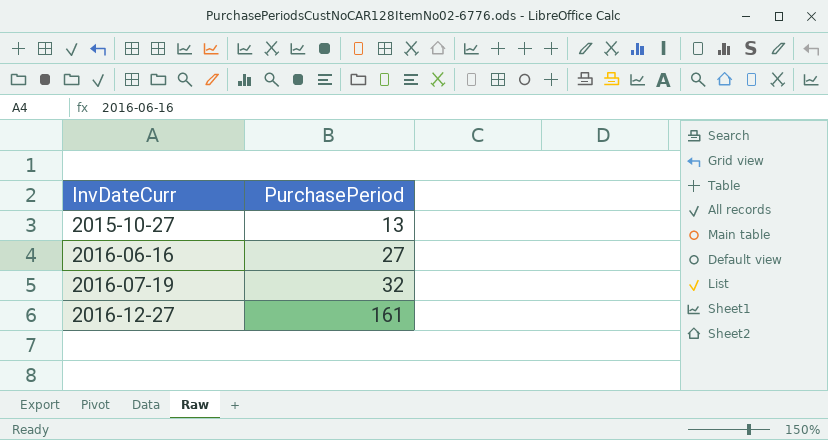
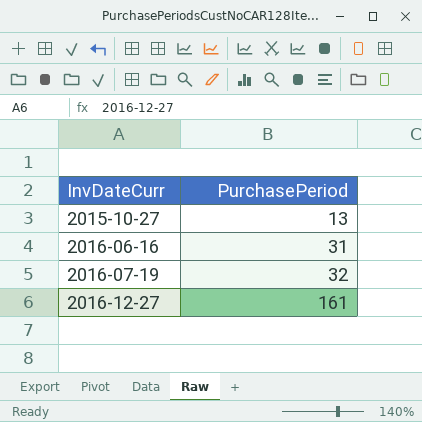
2016-06-16 | PurchasePeriod: 27 -> 31

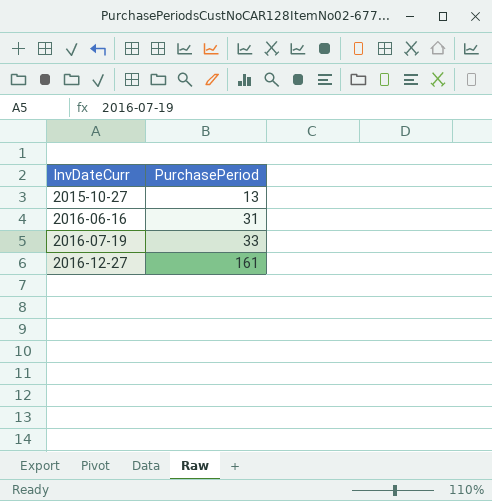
2016-07-19 | PurchasePeriod: 32 -> 33

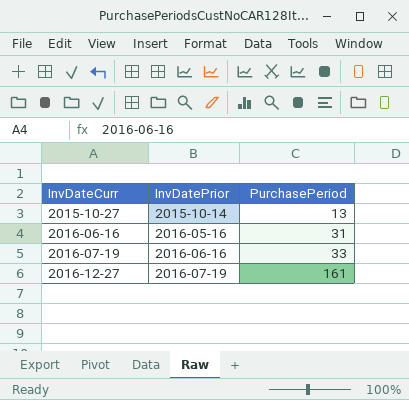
column InvDatePrior | position: none -> 2

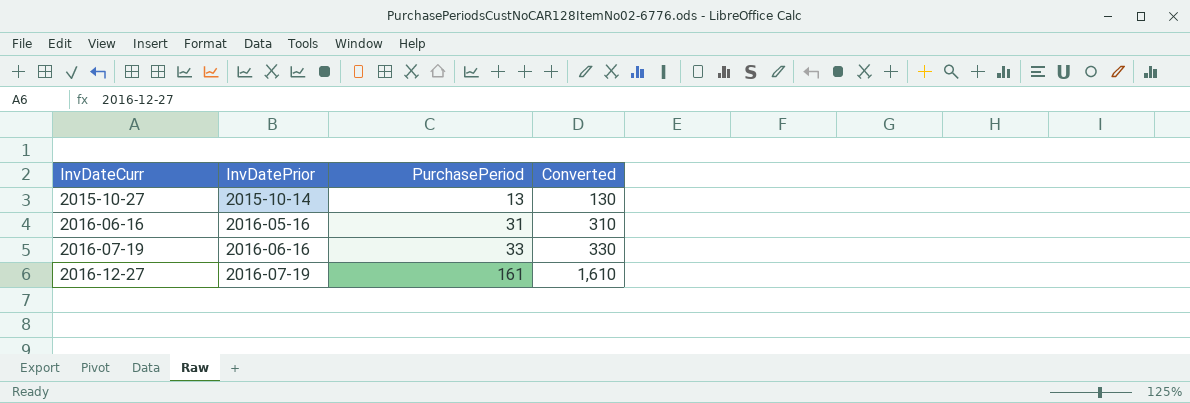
column Converted | formula: none -> [PurchasePeriod] * 10

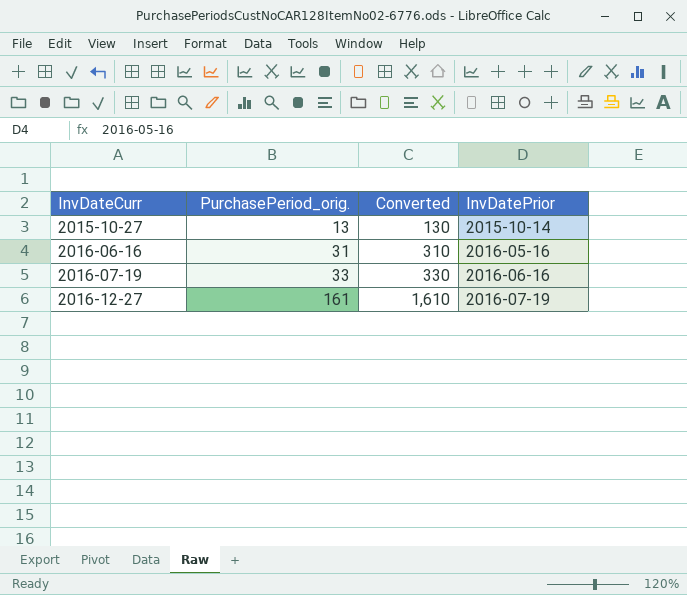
column name: PurchasePeriod -> PurchasePeriod_orig.
column InvDatePrior | position: 2 -> 4

